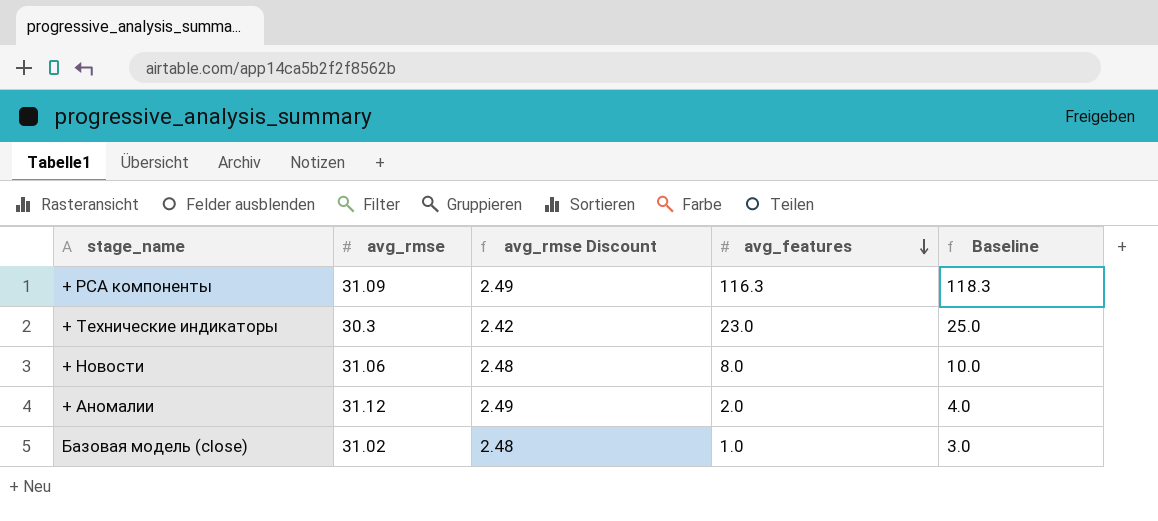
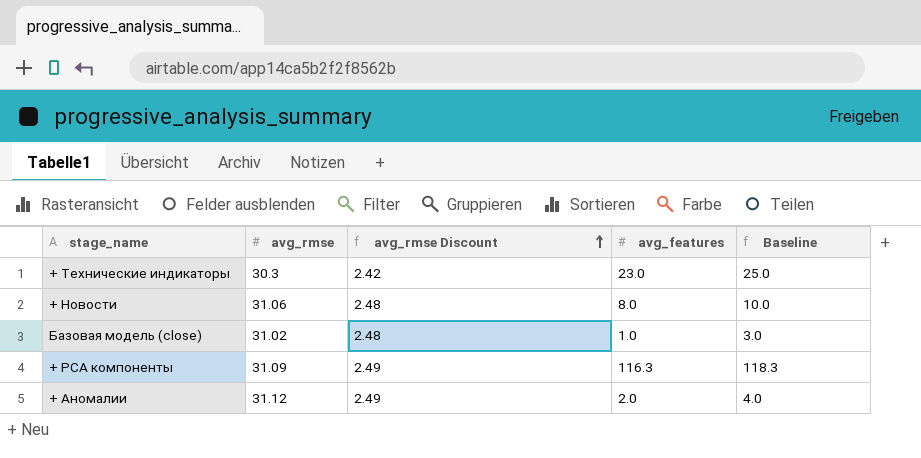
row order: avg_features descending -> avg_rmse Discount ascending

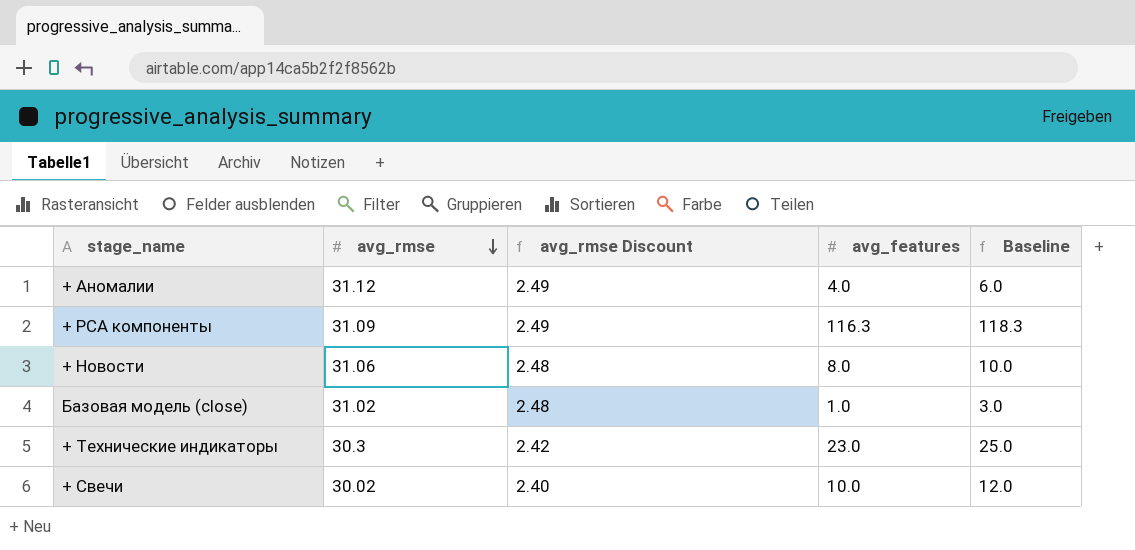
row order: avg_rmse Discount ascending -> avg_rmse descending
+ Аномалии | avg_features: 2.0 -> 4.0
+ Аномалии | Baseline: 4.0 -> 6.0
row + Свечи: none -> 30.02 | 2.40 | 10.0 | 12.0

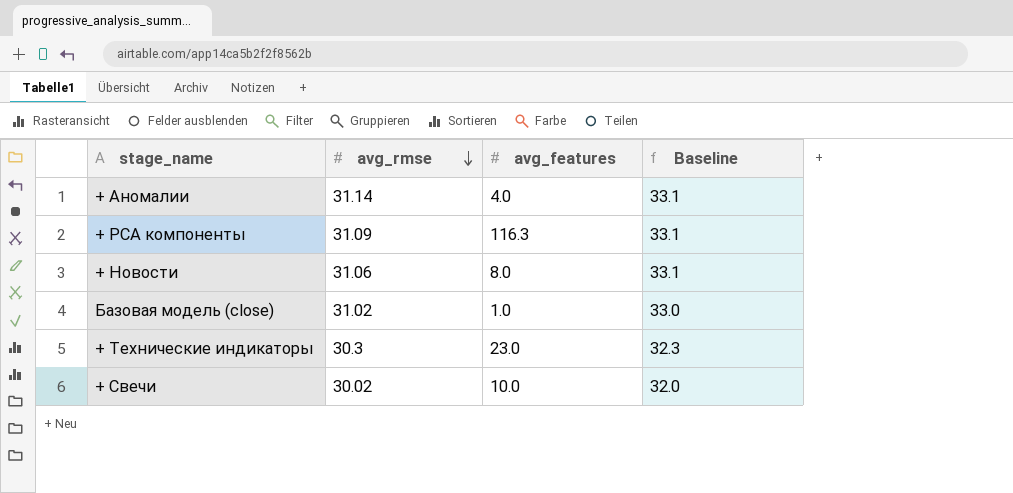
column avg_rmse Discount | formula: [avg_rmse] * 0.08 -> none
column Baseline | formula: [avg_features] + 2 -> [avg_rmse] + 2
+ Аномалии | avg_rmse: 31.12 -> 31.14

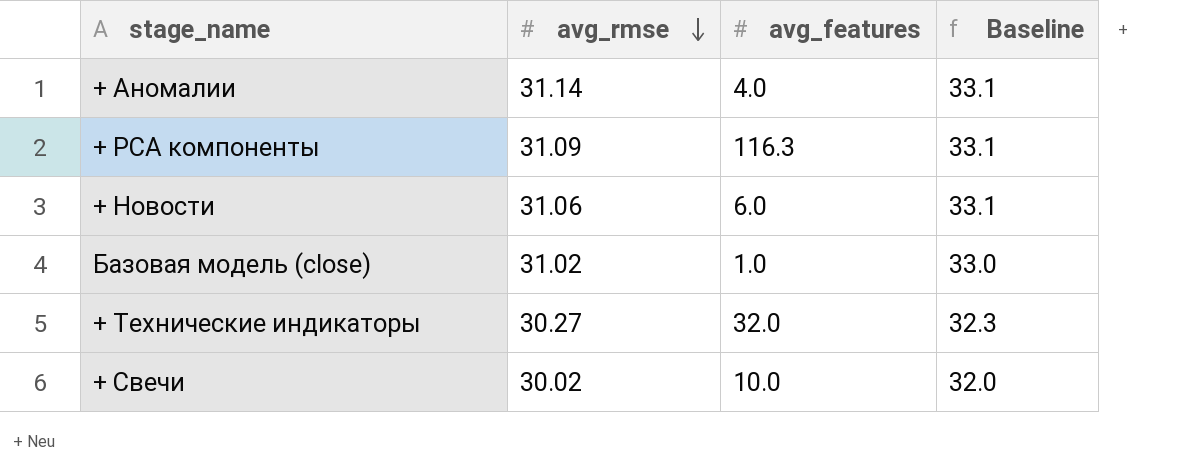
+ Новости | avg_features: 8.0 -> 6.0
+ Технические индикаторы | avg_rmse: 30.3 -> 30.27
+ Технические индикаторы | avg_features: 23.0 -> 32.0

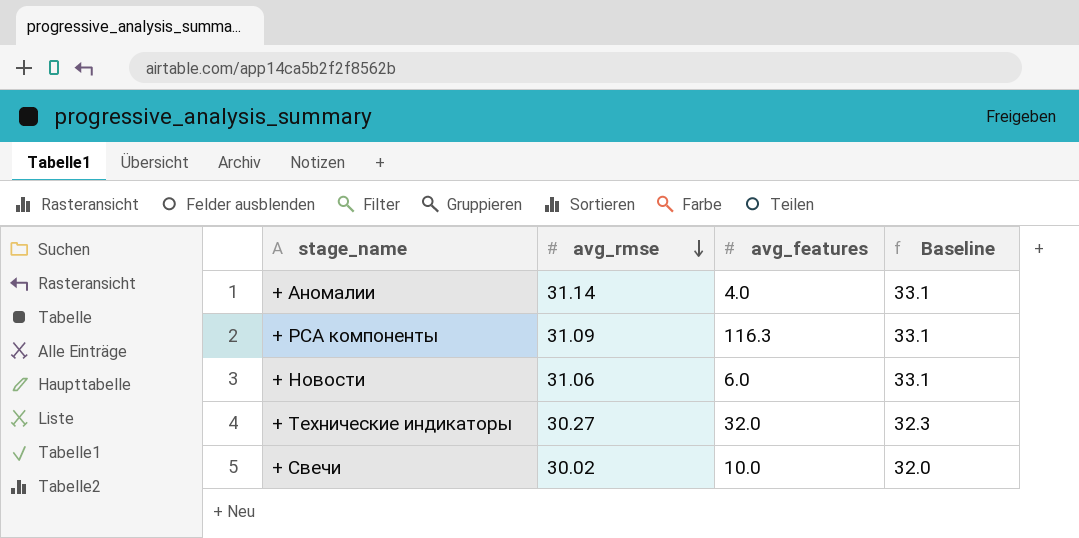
row Базовая модель (close): 31.02 | 1.0 | 33.0 -> none

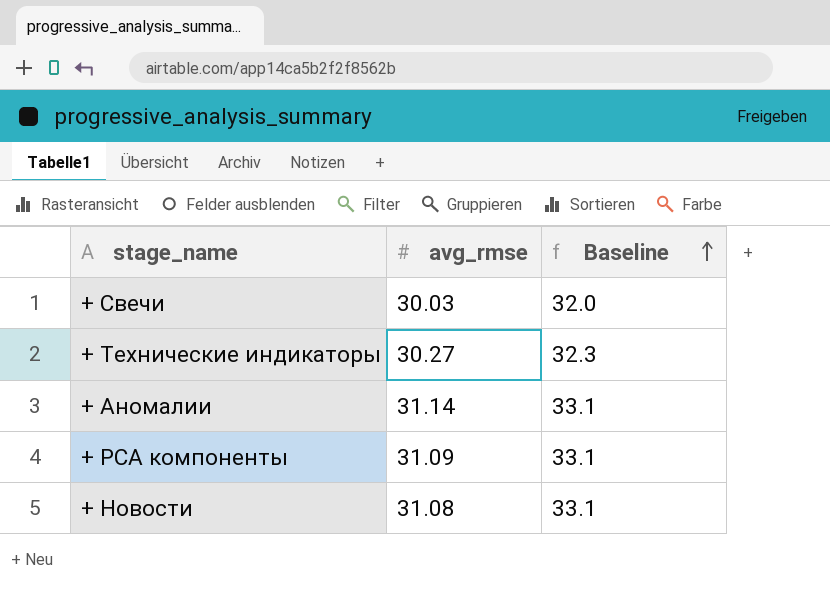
row order: avg_rmse descending -> Baseline ascending
column avg_features | position: 3 -> none
+ Свечи | avg_rmse: 30.02 -> 30.03
+ Новости | avg_rmse: 31.06 -> 31.08

